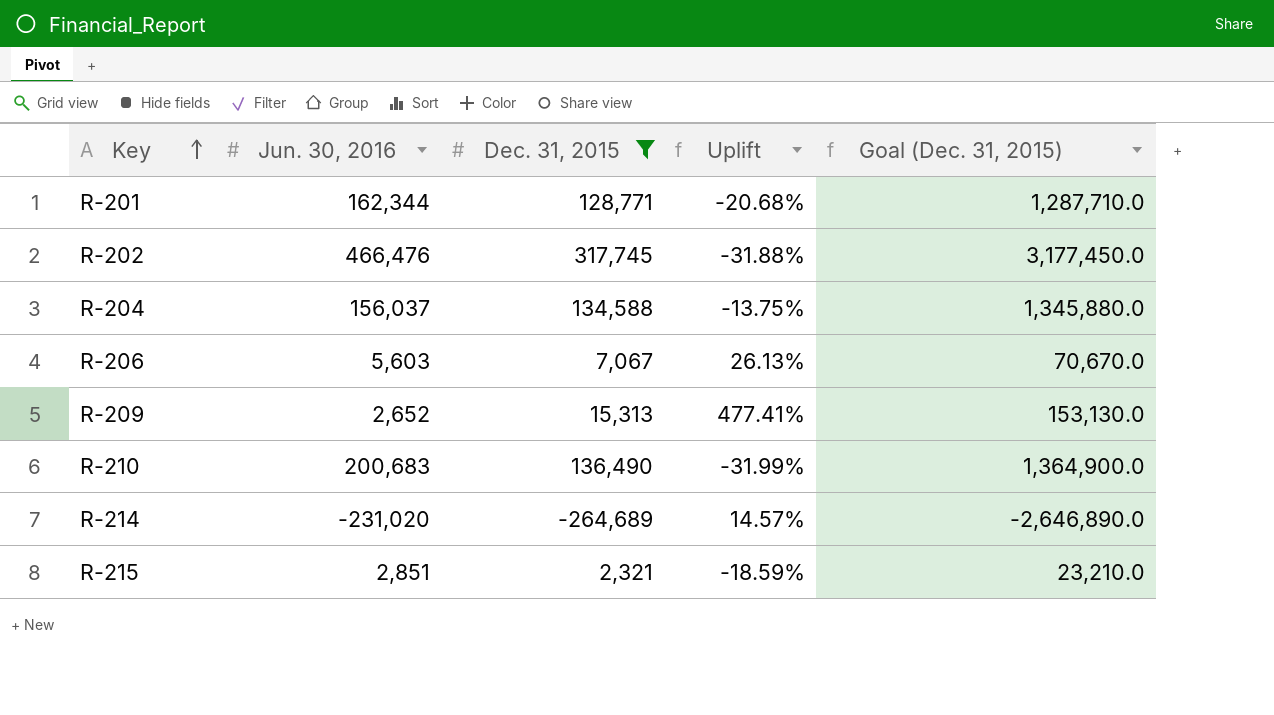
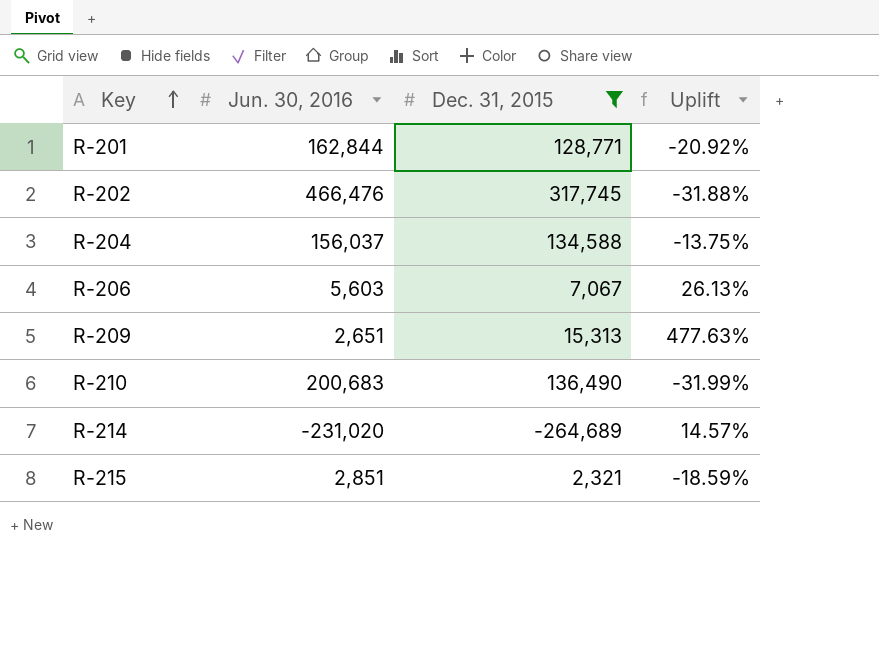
column Goal (Dec. 31, 2015) | formula: [Dec. 31, 2015] * 10 -> none
R-201 | Jun. 30, 2016: 162,344 -> 162,844
R-201 | Uplift: -20.68% -> -20.92%
R-209 | Jun. 30, 2016: 2,652 -> 2,651
R-209 | Uplift: 477.41% -> 477.63%

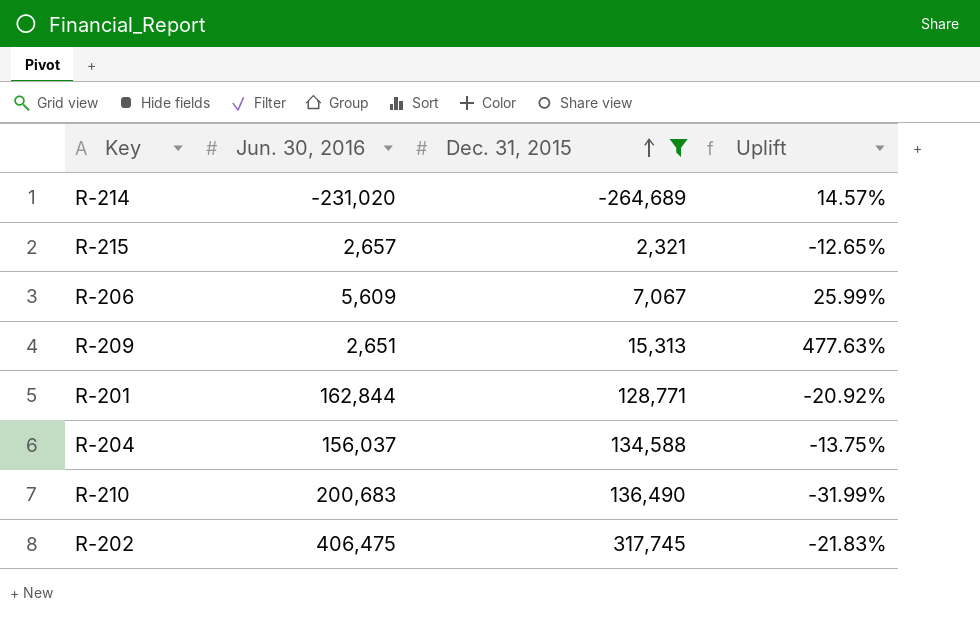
row order: Key ascending -> Dec. 31, 2015 ascending
R-215 | Jun. 30, 2016: 2,851 -> 2,657
R-215 | Uplift: -18.59% -> -12.65%
R-206 | Jun. 30, 2016: 5,603 -> 5,609
R-206 | Uplift: 26.13% -> 25.99%
R-202 | Jun. 30, 2016: 466,476 -> 406,475
R-202 | Uplift: -31.88% -> -21.83%

